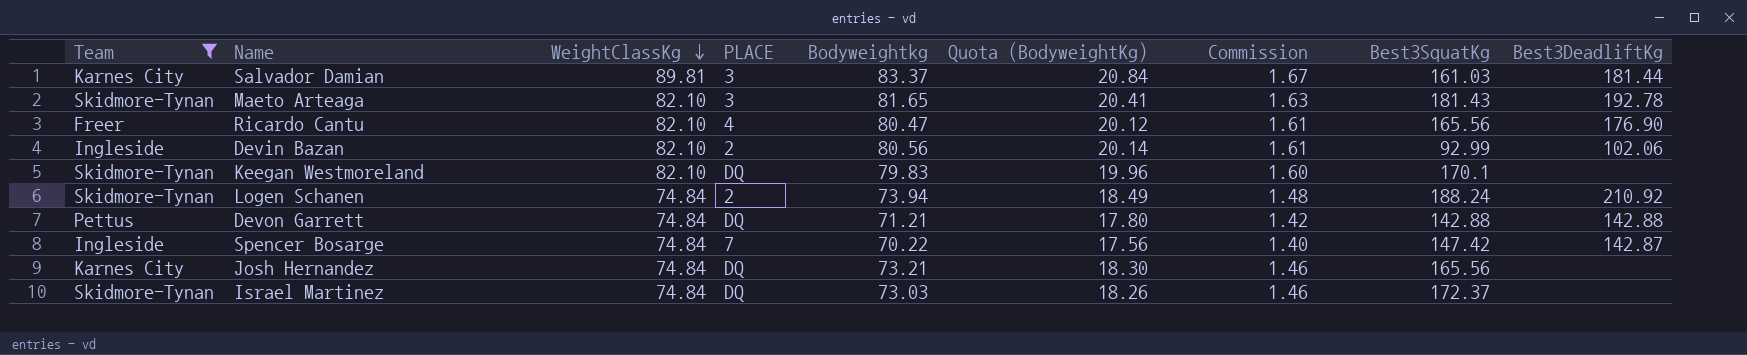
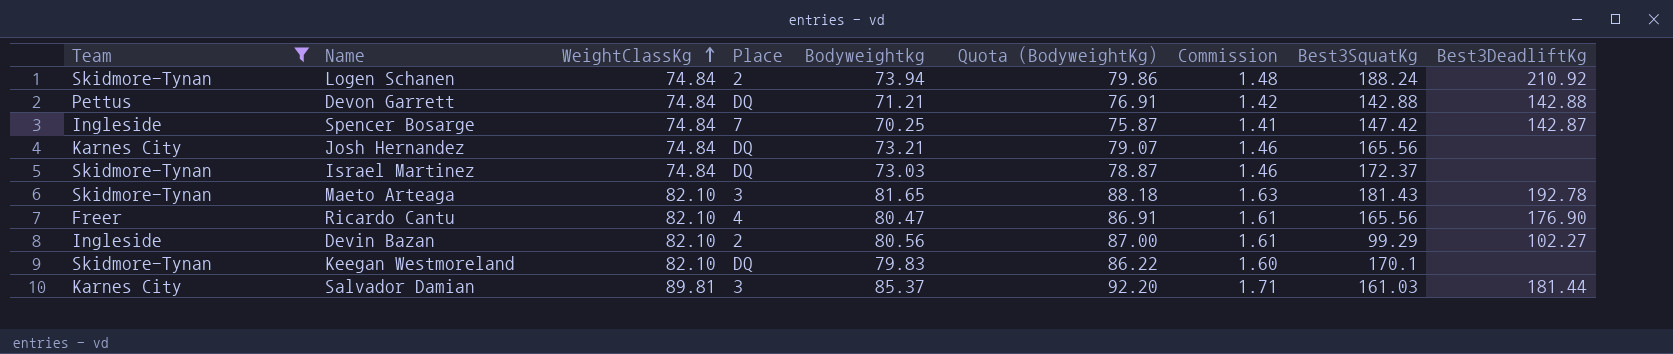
row order: WeightClassKg descending -> WeightClassKg ascending
column name: PLACE -> Place
column Quota (BodyweightKg) | formula: [Bodyweightkg] * 0.25 -> [Bodyweightkg] * 1.08
Spencer Bosarge | Bodyweightkg: 70.22 -> 70.25
Spencer Bosarge | Commission: 1.40 -> 1.41
Devin Bazan | Best3SquatKg: 92.99 -> 99.29
Devin Bazan | Best3DeadliftKg: 102.06 -> 102.27
Salvador Damian | Bodyweightkg: 83.37 -> 85.37
Salvador Damian | Commission: 1.67 -> 1.71

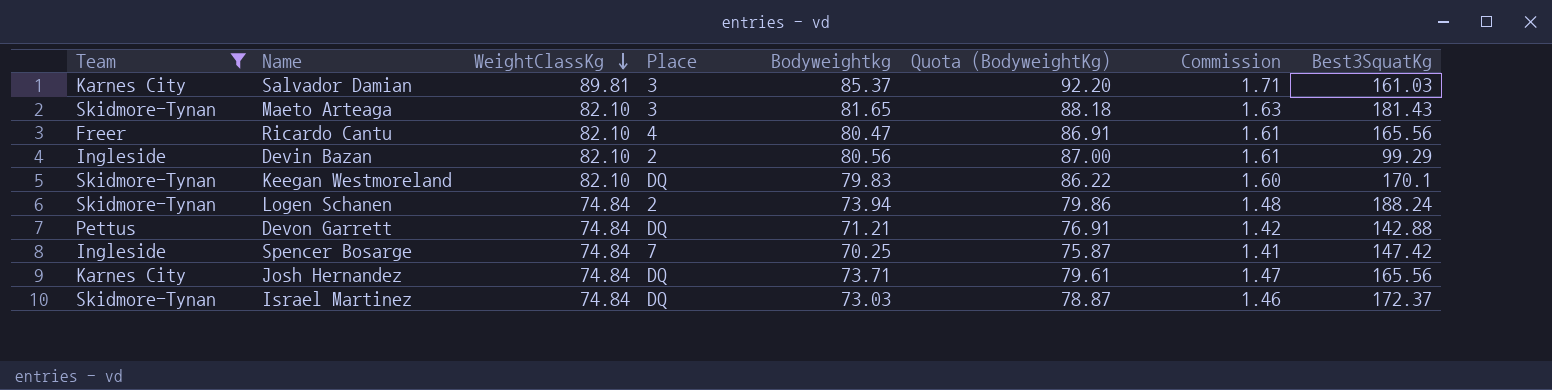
row order: WeightClassKg ascending -> WeightClassKg descending
column Best3DeadliftKg | position: 9 -> none
Josh Hernandez | Bodyweightkg: 73.21 -> 73.71
Josh Hernandez | Quota (BodyweightKg): 79.07 -> 79.61
Josh Hernandez | Commission: 1.46 -> 1.47

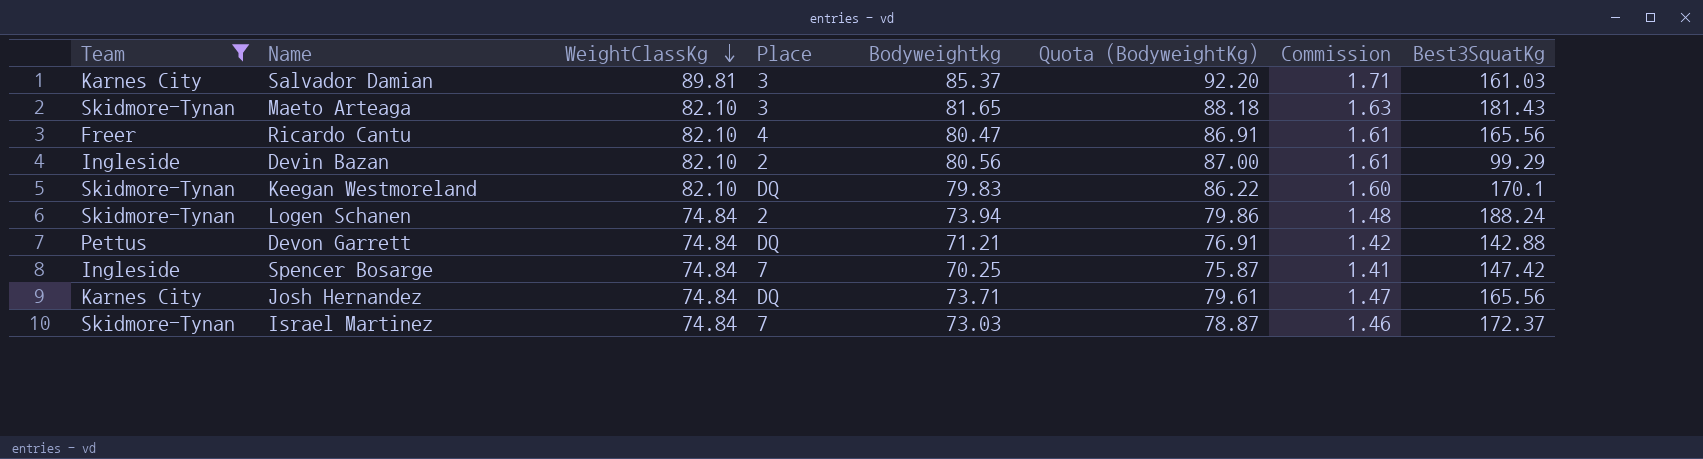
Israel Martinez | Place: DQ -> 7

